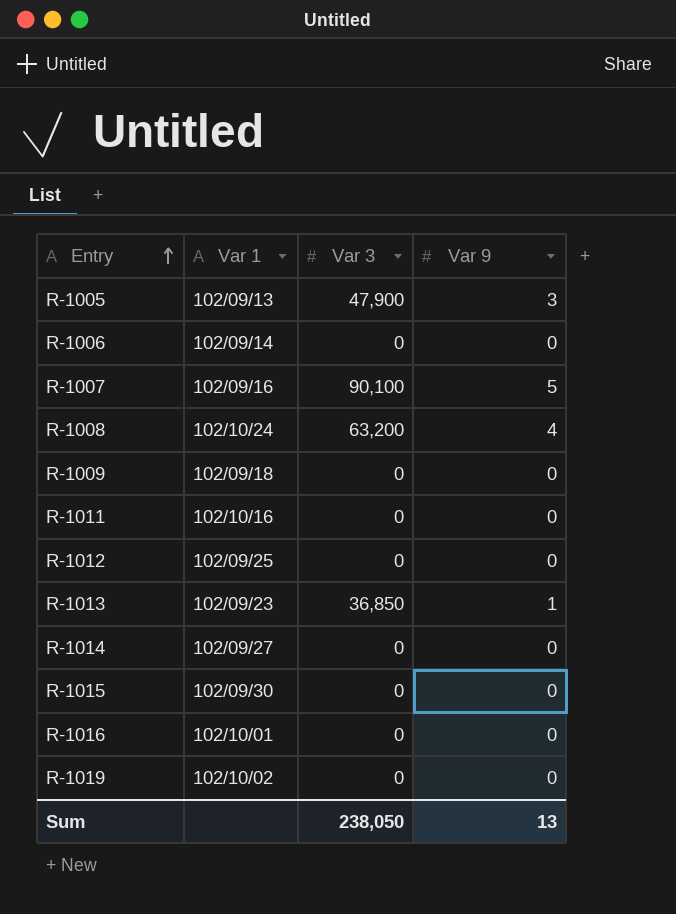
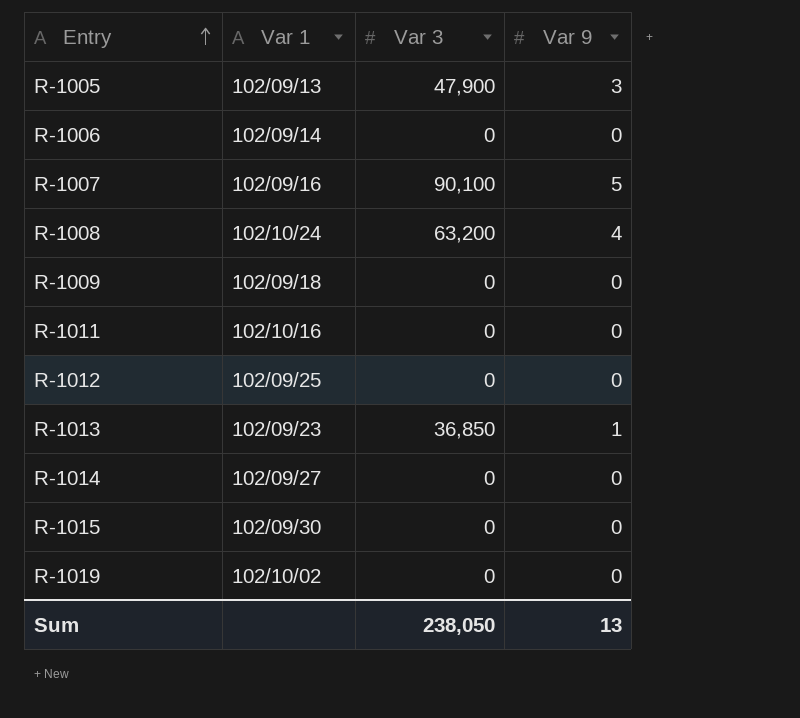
row R-1016: 102/10/01 | 0 | 0 -> none

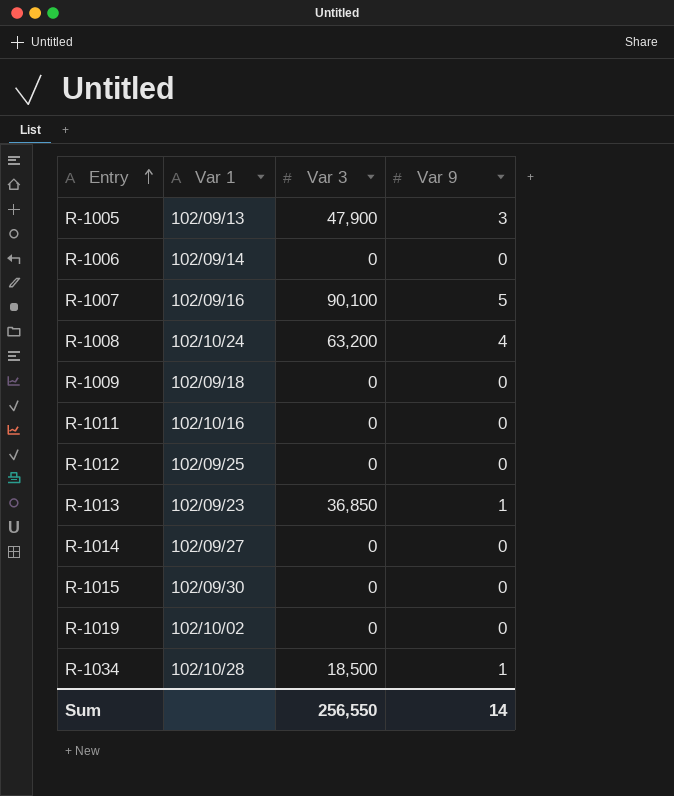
row R-1034: none -> 102/10/28 | 18,500 | 1
Sum | Var 3: 238,050 -> 256,550
Sum | Var 9: 13 -> 14

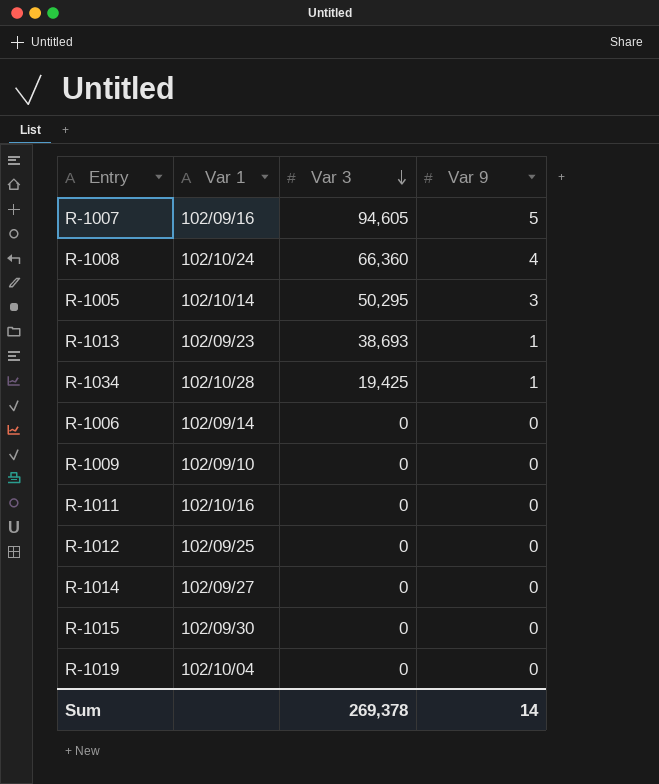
row order: Entry ascending -> Var 3 descending
R-1007 | Var 3: 90,100 -> 94,605
R-1008 | Var 3: 63,200 -> 66,360
R-1005 | Var 1: 102/09/13 -> 102/10/14
R-1005 | Var 3: 47,900 -> 50,295
R-1013 | Var 3: 36,850 -> 38,693
R-1034 | Var 3: 18,500 -> 19,425
R-1009 | Var 1: 102/09/18 -> 102/09/10
R-1019 | Var 1: 102/10/02 -> 102/10/04
Sum | Var 3: 256,550 -> 269,378

